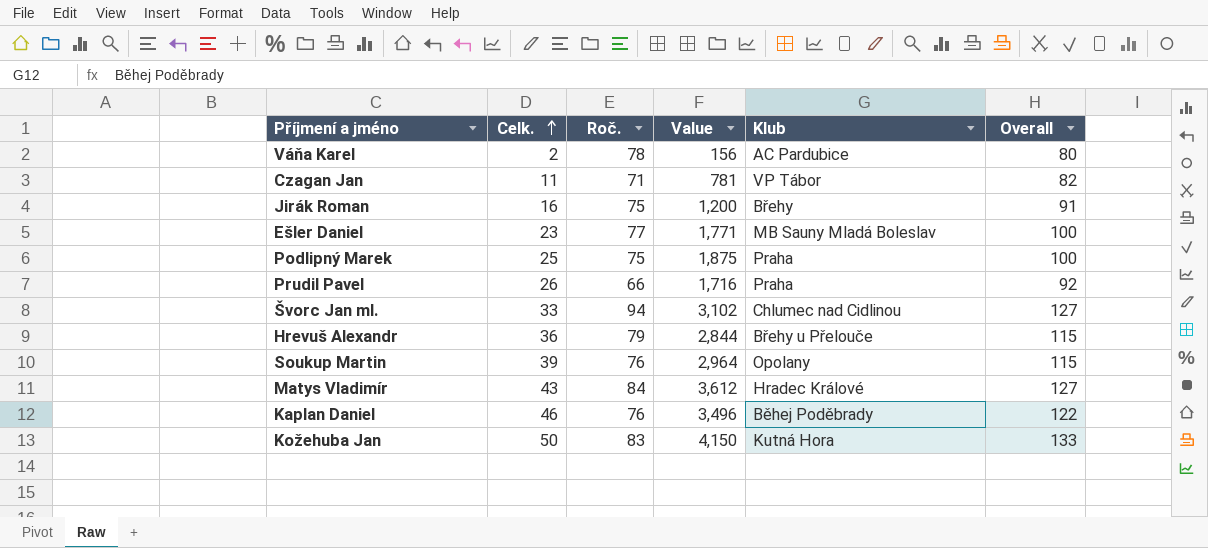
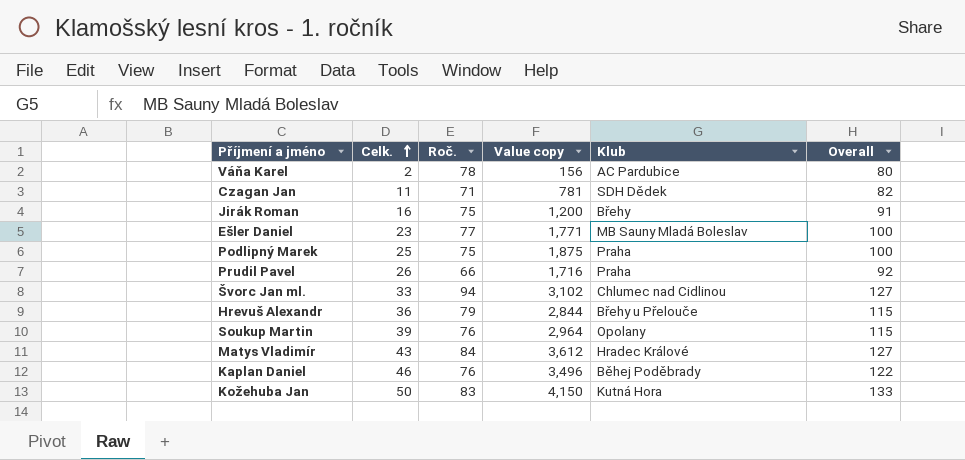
column name: Value -> Value copy
Czagan Jan | Klub: VP Tábor -> SDH Dědek

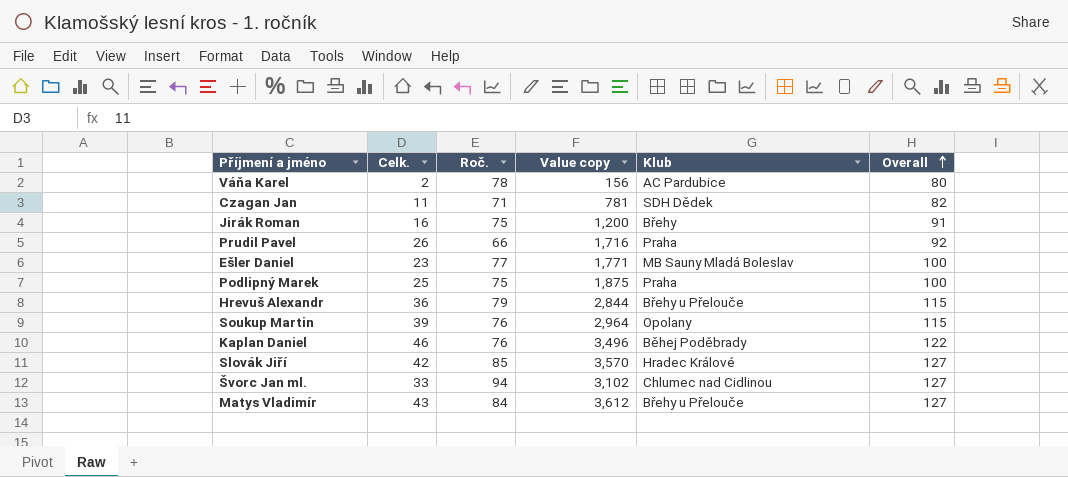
row order: Celk. ascending -> Overall ascending
row Kožehuba Jan: 50 | 83 | 4,150 | Kutná Hora | 133 -> none
row Slovák Jiří: none -> 42 | 85 | 3,570 | Hradec Králové | 127
Matys Vladimír | Klub: Hradec Králové -> Břehy u Přelouče

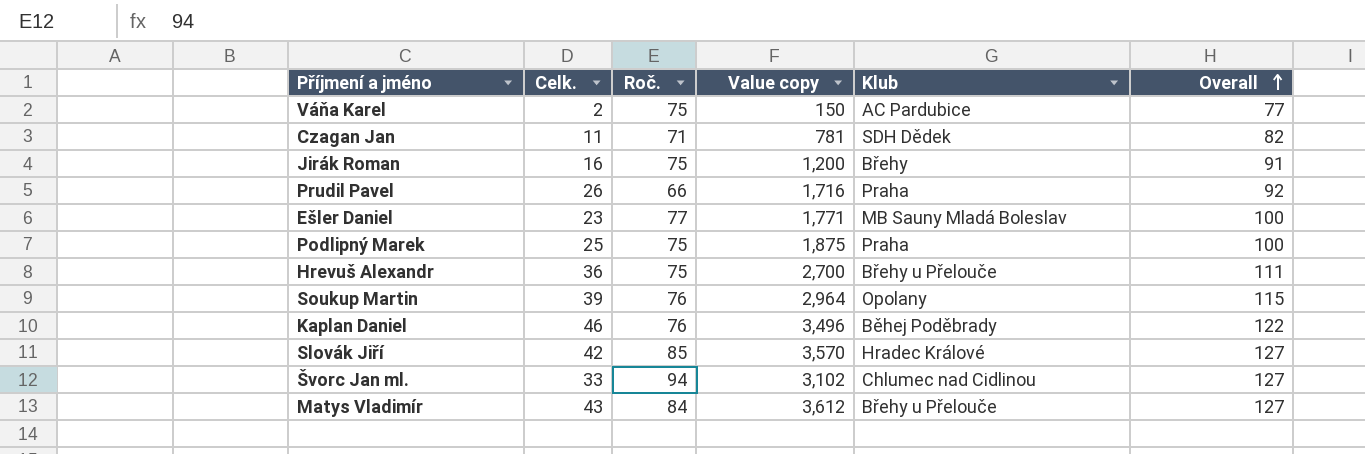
Váňa Karel | Roč.: 78 -> 75
Váňa Karel | Value copy: 156 -> 150
Váňa Karel | Overall: 80 -> 77
Hrevuš Alexandr | Roč.: 79 -> 75
Hrevuš Alexandr | Value copy: 2,844 -> 2,700
Hrevuš Alexandr | Overall: 115 -> 111

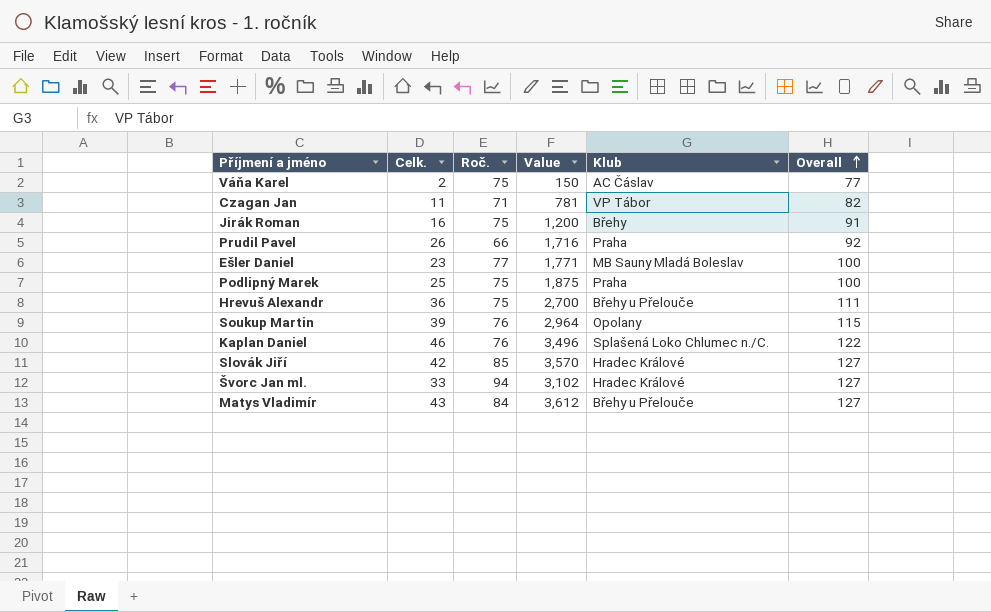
column name: Value copy -> Value
Váňa Karel | Klub: AC Pardubice -> AC Čáslav
Czagan Jan | Klub: SDH Dědek -> VP Tábor
Kaplan Daniel | Klub: Běhej Poděbrady -> Splašená Loko Chlumec n./C.
Švorc Jan ml. | Klub: Chlumec nad Cidlinou -> Hradec Králové

